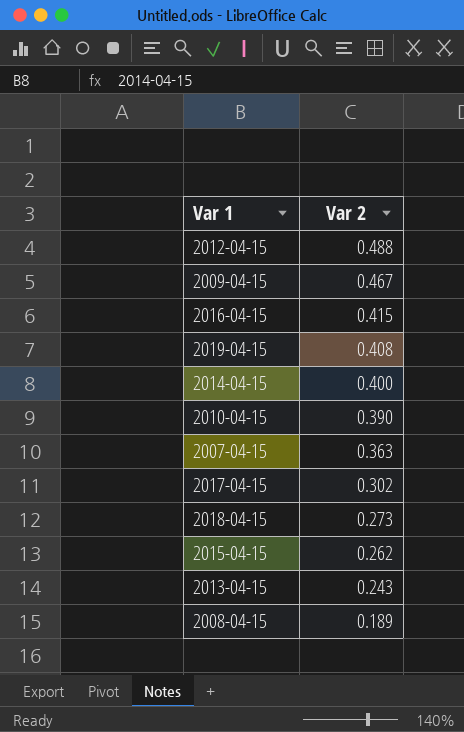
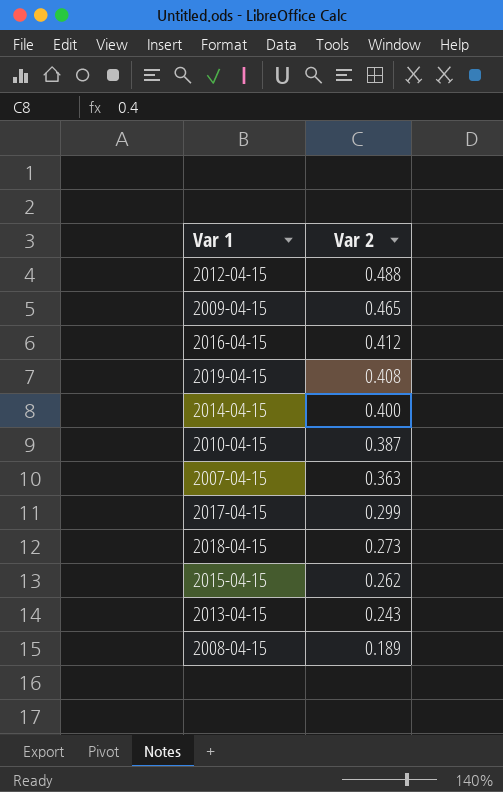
2009-04-15 | Var 2: 0.467 -> 0.465
2016-04-15 | Var 2: 0.415 -> 0.412
2010-04-15 | Var 2: 0.390 -> 0.387
2017-04-15 | Var 2: 0.302 -> 0.299

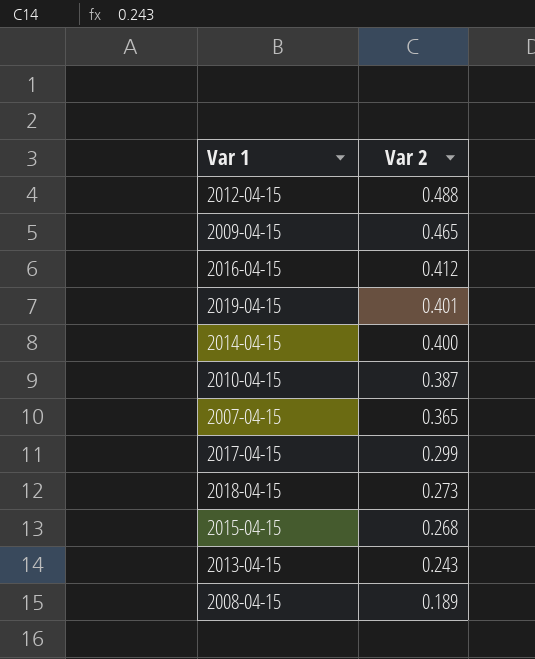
2019-04-15 | Var 2: 0.408 -> 0.401
2007-04-15 | Var 2: 0.363 -> 0.365
2015-04-15 | Var 2: 0.262 -> 0.268

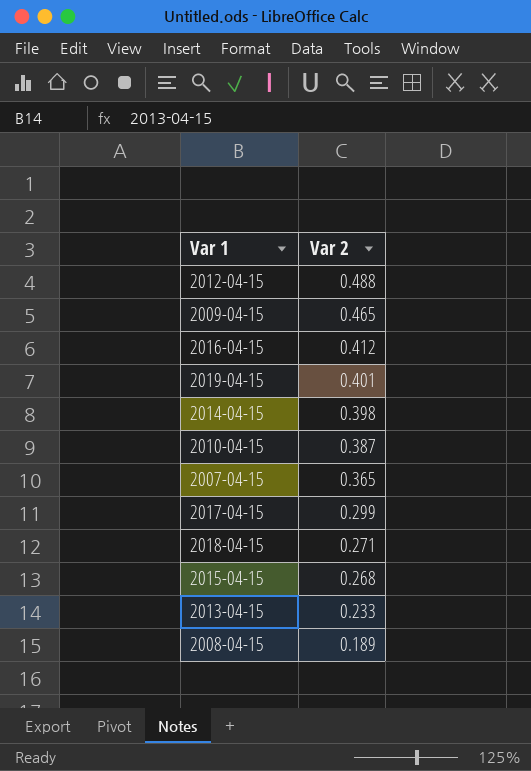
2014-04-15 | Var 2: 0.400 -> 0.398
2018-04-15 | Var 2: 0.273 -> 0.271
2013-04-15 | Var 2: 0.243 -> 0.233

